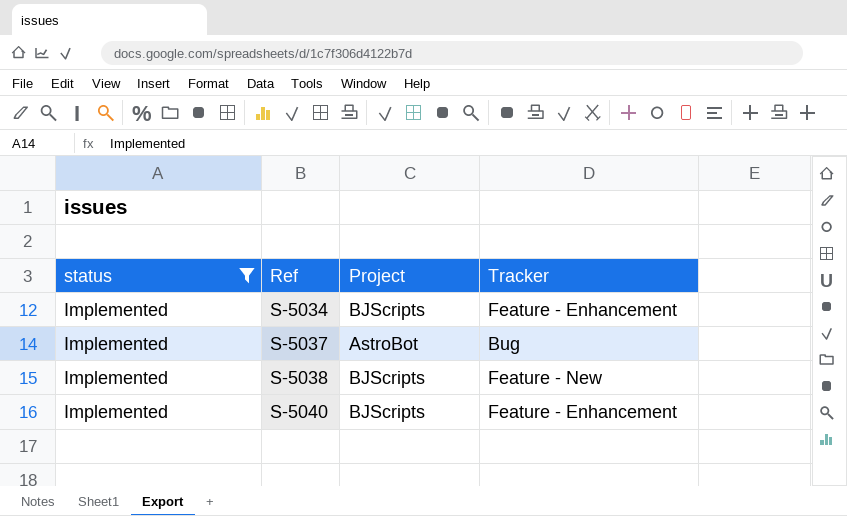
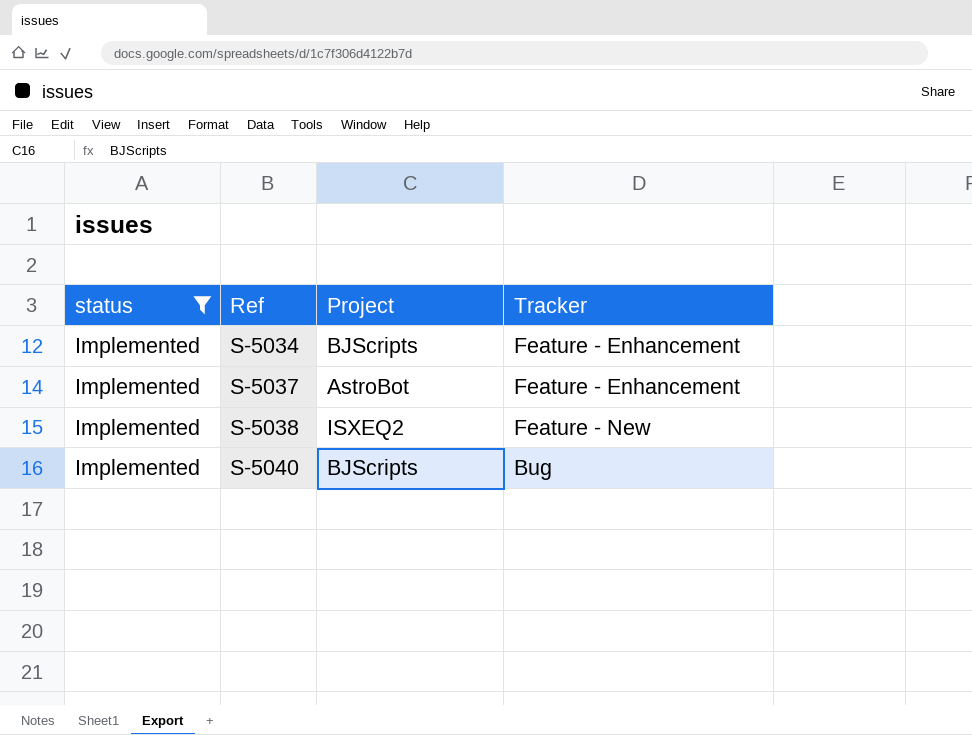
S-5037 | Tracker: Bug -> Feature - Enhancement
S-5038 | Project: BJScripts -> ISXEQ2
S-5040 | Tracker: Feature - Enhancement -> Bug

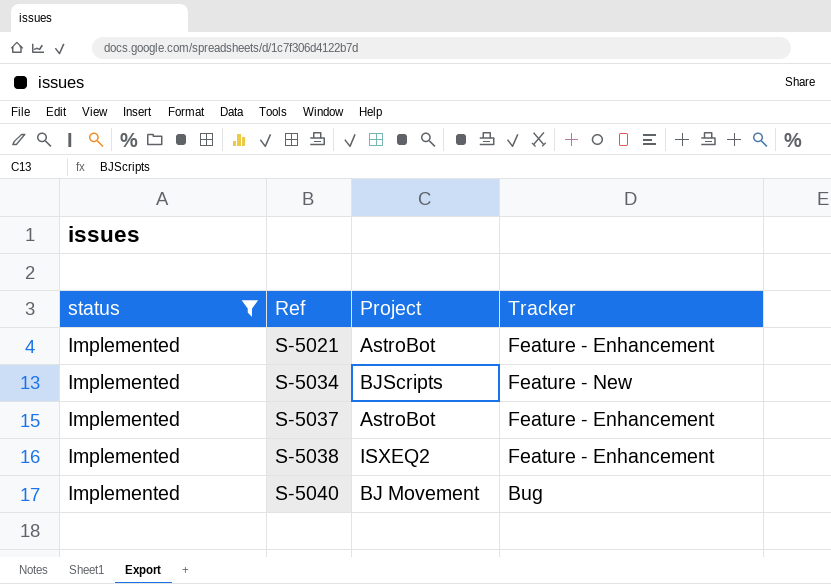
row S-5021: none -> Implemented | AstroBot | Feature - Enhancement
S-5034 | Tracker: Feature - Enhancement -> Feature - New
S-5038 | Tracker: Feature - New -> Feature - Enhancement
S-5040 | Project: BJScripts -> BJ Movement

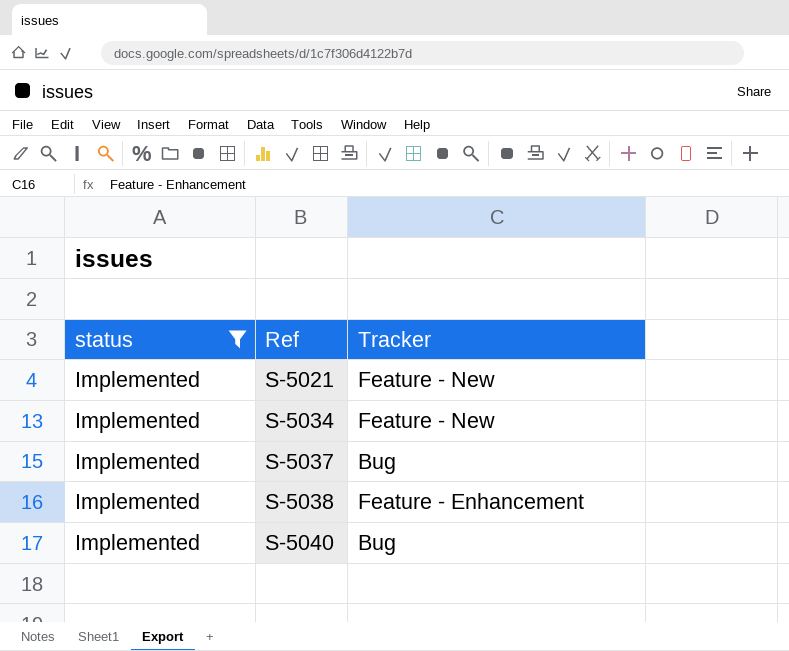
column Project | position: 3 -> none
S-5021 | Tracker: Feature - Enhancement -> Feature - New
S-5037 | Tracker: Feature - Enhancement -> Bug

